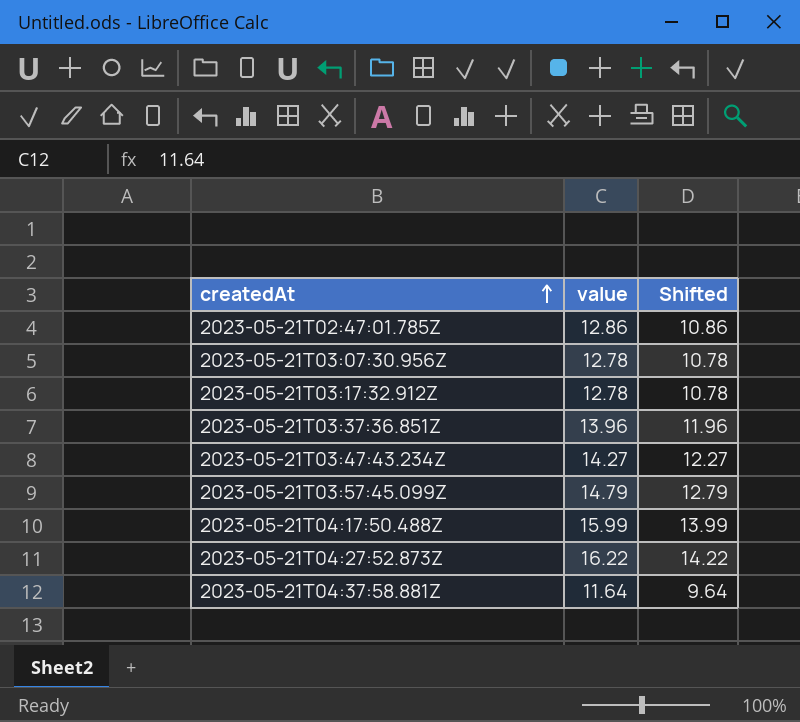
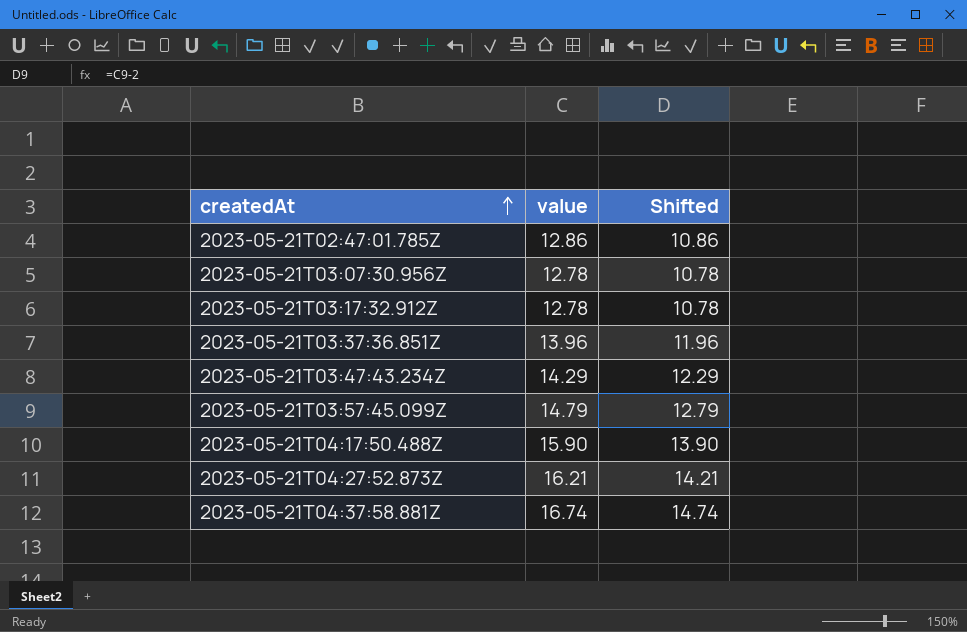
2023-05-21T03:47:43.234Z | value: 14.27 -> 14.29
2023-05-21T03:47:43.234Z | Shifted: 12.27 -> 12.29
2023-05-21T04:17:50.488Z | value: 15.99 -> 15.90
2023-05-21T04:17:50.488Z | Shifted: 13.99 -> 13.90
2023-05-21T04:27:52.873Z | value: 16.22 -> 16.21
2023-05-21T04:27:52.873Z | Shifted: 14.22 -> 14.21
2023-05-21T04:37:58.881Z | value: 11.64 -> 16.74
2023-05-21T04:37:58.881Z | Shifted: 9.64 -> 14.74

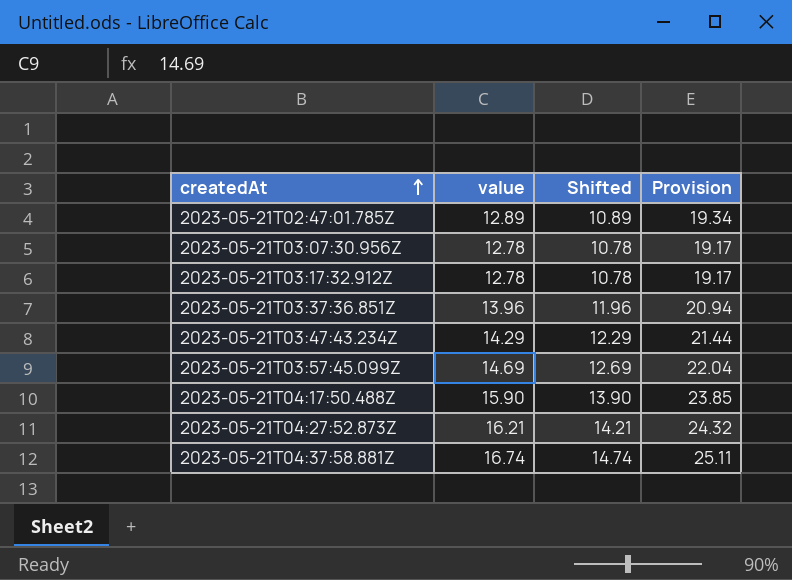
column Provision | formula: none -> [value] * 1.5
2023-05-21T02:47:01.785Z | value: 12.86 -> 12.89
2023-05-21T02:47:01.785Z | Shifted: 10.86 -> 10.89
2023-05-21T03:57:45.099Z | value: 14.79 -> 14.69
2023-05-21T03:57:45.099Z | Shifted: 12.79 -> 12.69

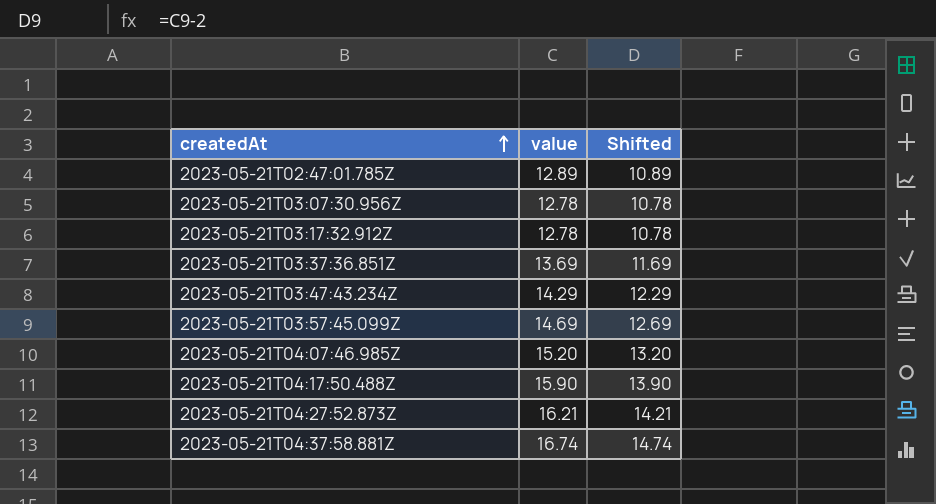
column Provision | formula: [value] * 1.5 -> none
2023-05-21T03:37:36.851Z | value: 13.96 -> 13.69
2023-05-21T03:37:36.851Z | Shifted: 11.96 -> 11.69
row 2023-05-21T04:07:46.985Z: none -> 15.20 | 13.20

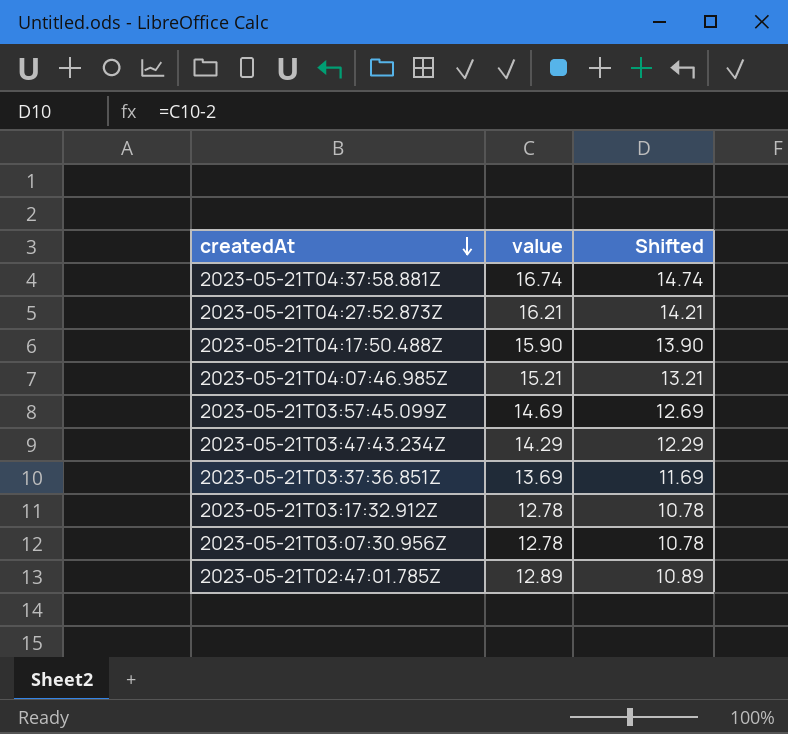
row order: createdAt ascending -> createdAt descending
2023-05-21T04:07:46.985Z | value: 15.20 -> 15.21
2023-05-21T04:07:46.985Z | Shifted: 13.20 -> 13.21

